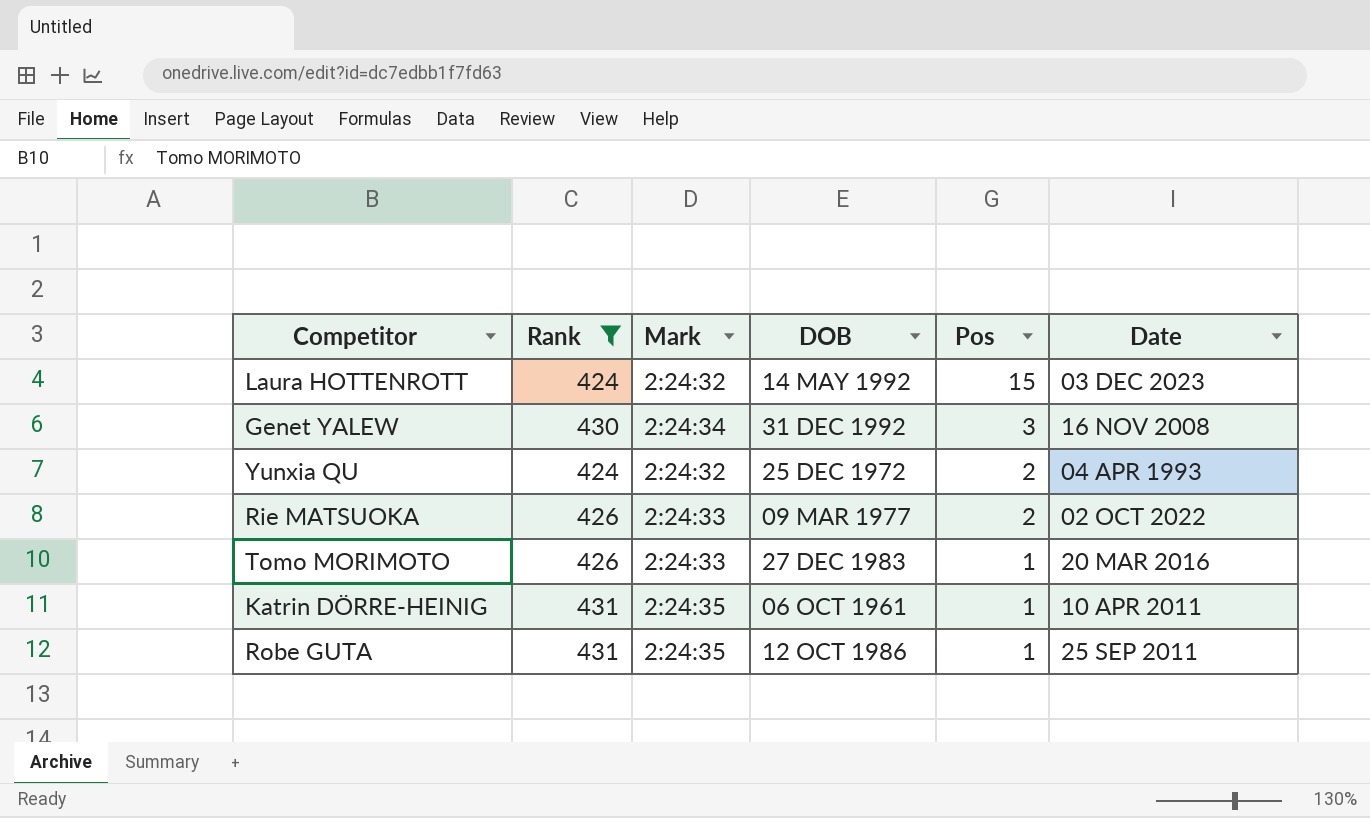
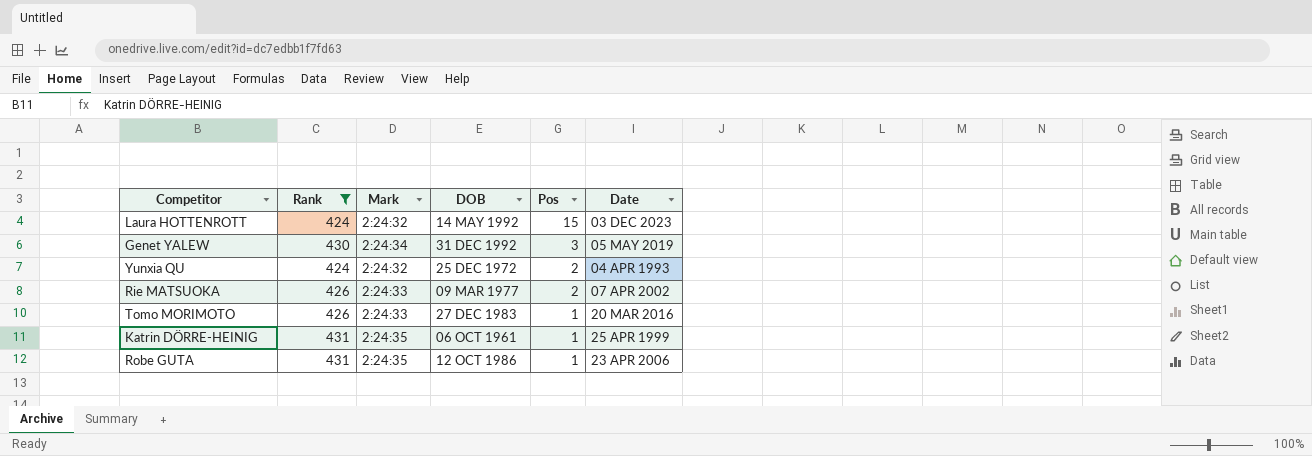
Genet YALEW | Date: 16 NOV 2008 -> 05 MAY 2019
Rie MATSUOKA | Date: 02 OCT 2022 -> 07 APR 2002
Katrin DÖRRE-HEINIG | Date: 10 APR 2011 -> 25 APR 1999
Robe GUTA | Date: 25 SEP 2011 -> 23 APR 2006

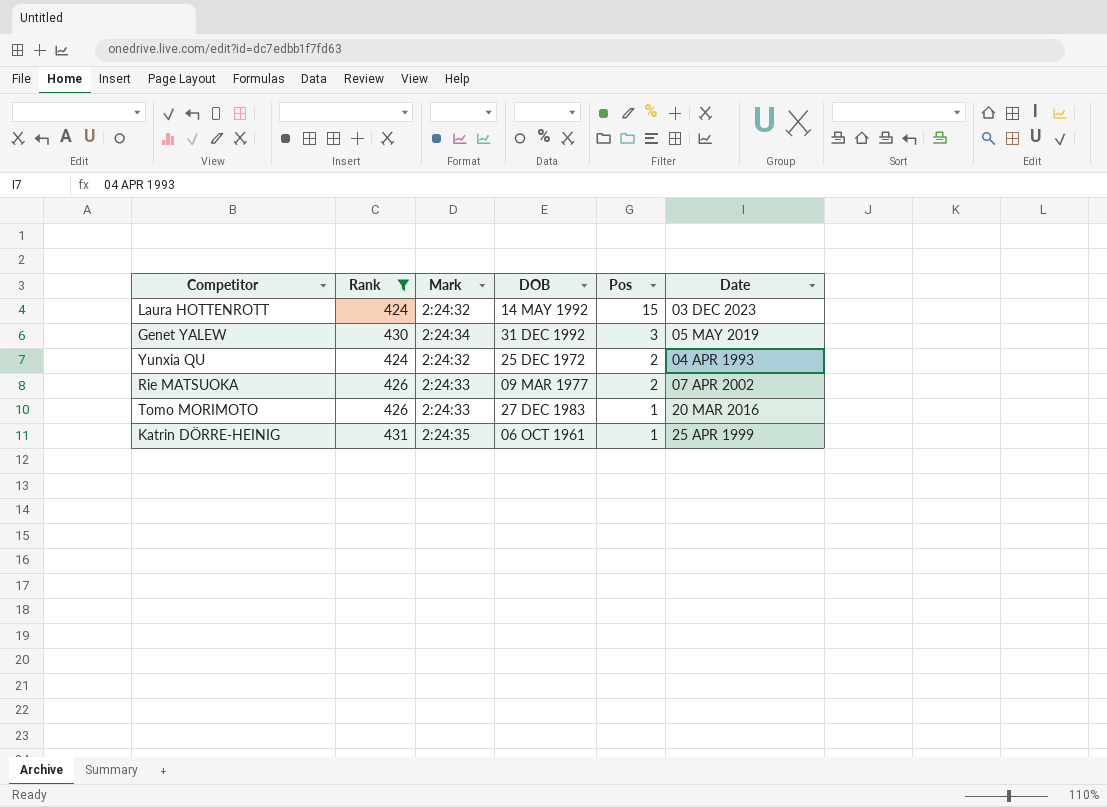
row Robe GUTA: 431 | 2:24:35 | 12 OCT 1986 | 1 | 23 APR 2006 -> none

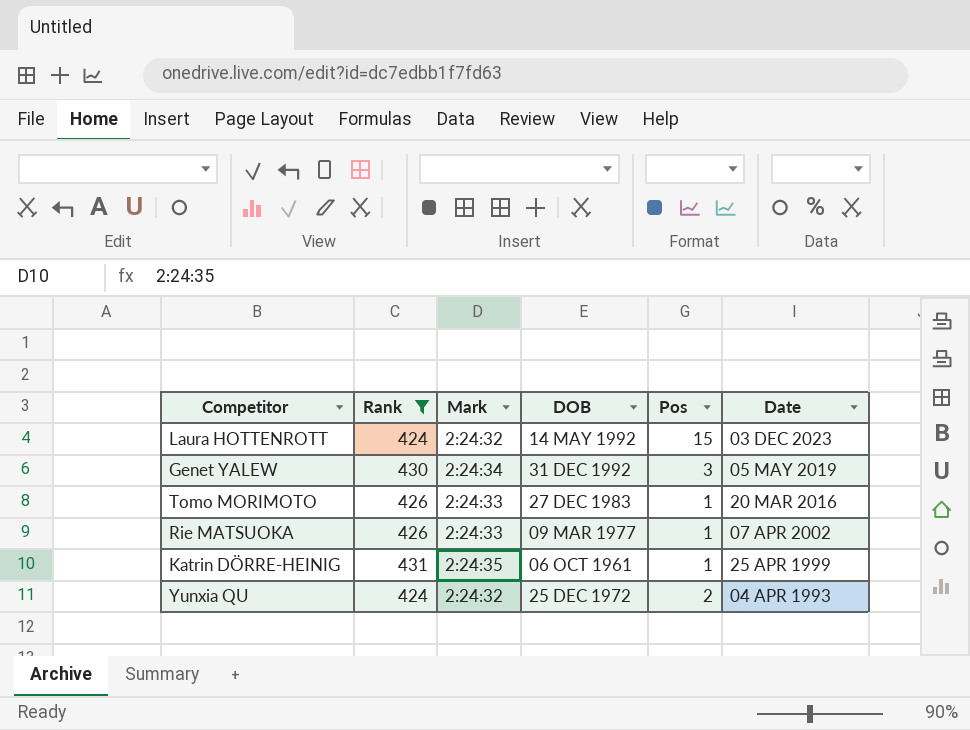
row order: Pos descending -> Date descending
Rie MATSUOKA | Pos: 2 -> 1

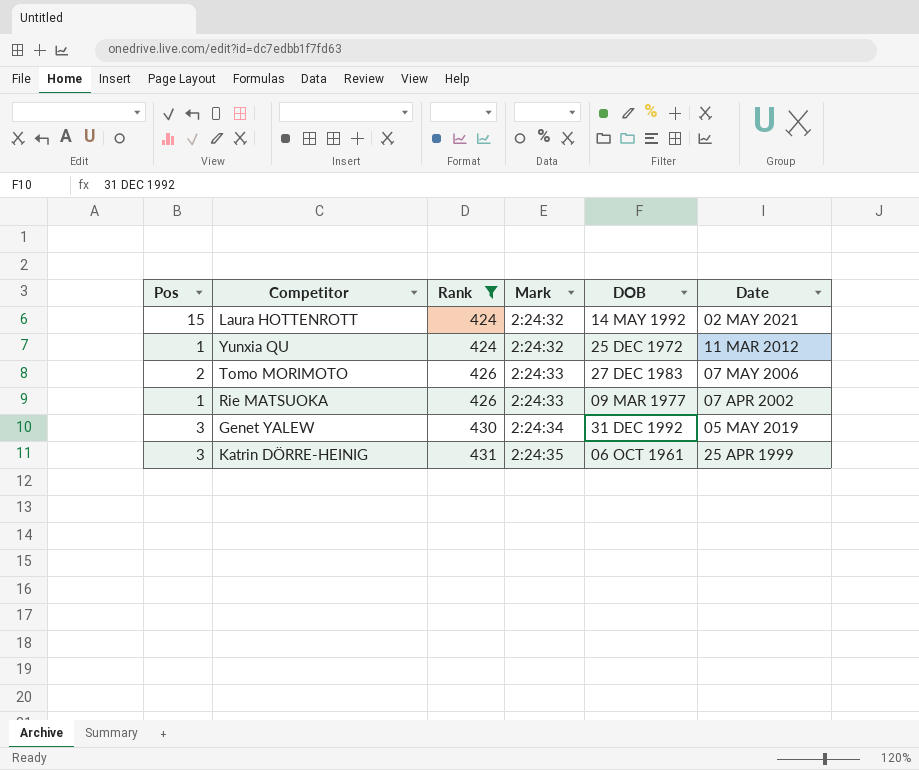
row order: Date descending -> Rank ascending
column Pos | position: 5 -> 1
Laura HOTTENROTT | Date: 03 DEC 2023 -> 02 MAY 2021
Yunxia QU | Pos: 2 -> 1
Yunxia QU | Date: 04 APR 1993 -> 11 MAR 2012
Tomo MORIMOTO | Pos: 1 -> 2
Tomo MORIMOTO | Date: 20 MAR 2016 -> 07 MAY 2006
Katrin DÖRRE-HEINIG | Pos: 1 -> 3

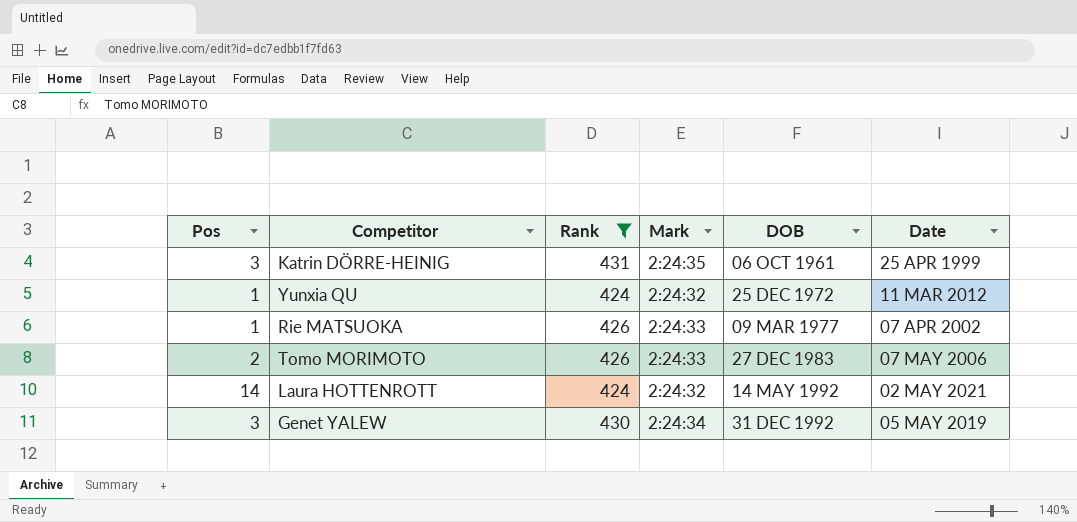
row order: Rank ascending -> DOB ascending
Laura HOTTENROTT | Pos: 15 -> 14

